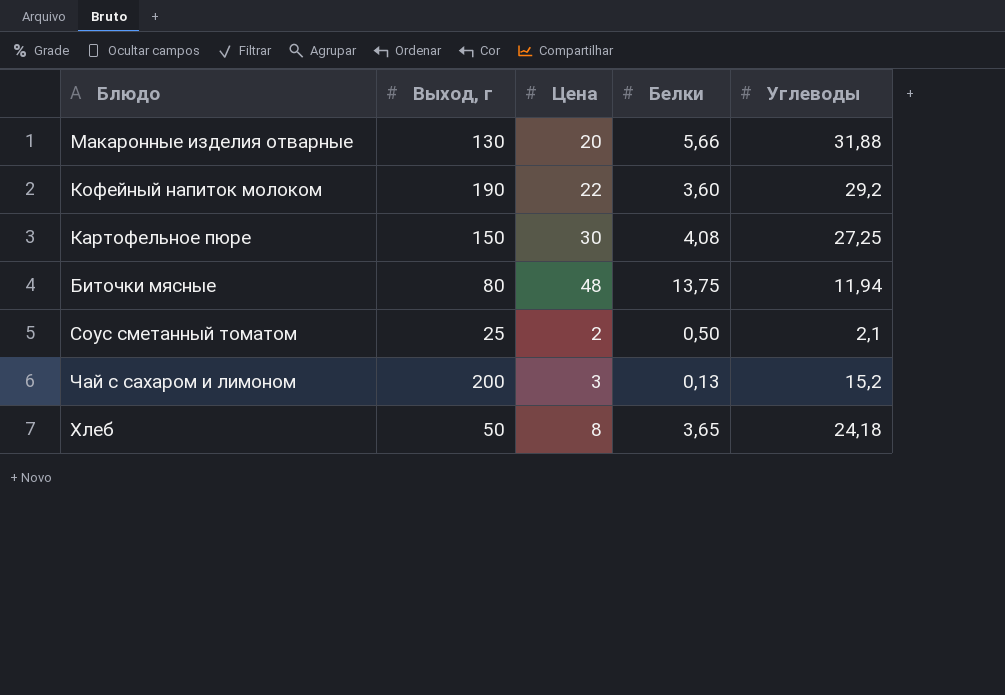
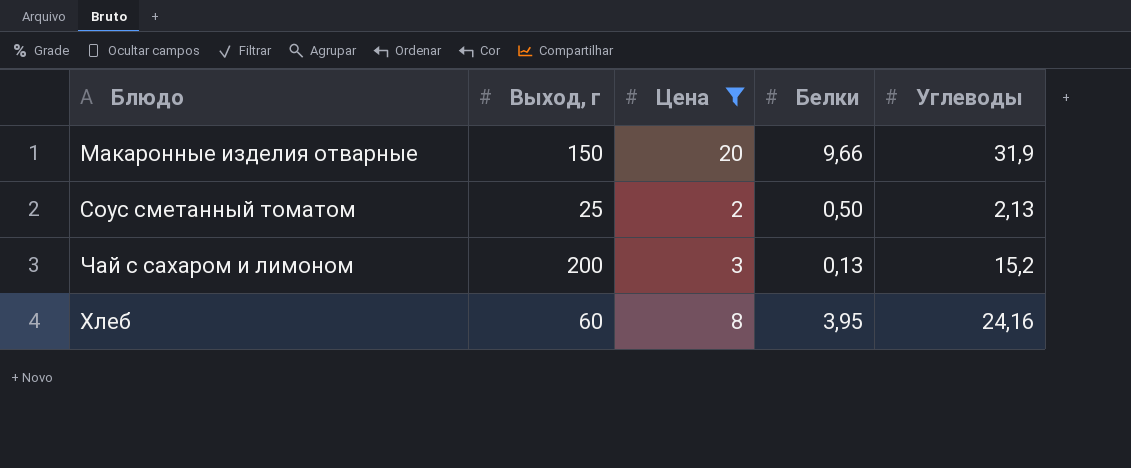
filter: none -> Цена <= 20
Макаронные изделия отварные | Выход, г: 130 -> 150
Макаронные изделия отварные | Белки: 5,66 -> 9,66
Макаронные изделия отварные | Углеводы: 31,88 -> 31,9
Соус сметанный томатом | Углеводы: 2,1 -> 2,13
Хлеб | Выход, г: 50 -> 60
Хлеб | Белки: 3,65 -> 3,95
Хлеб | Углеводы: 24,18 -> 24,16

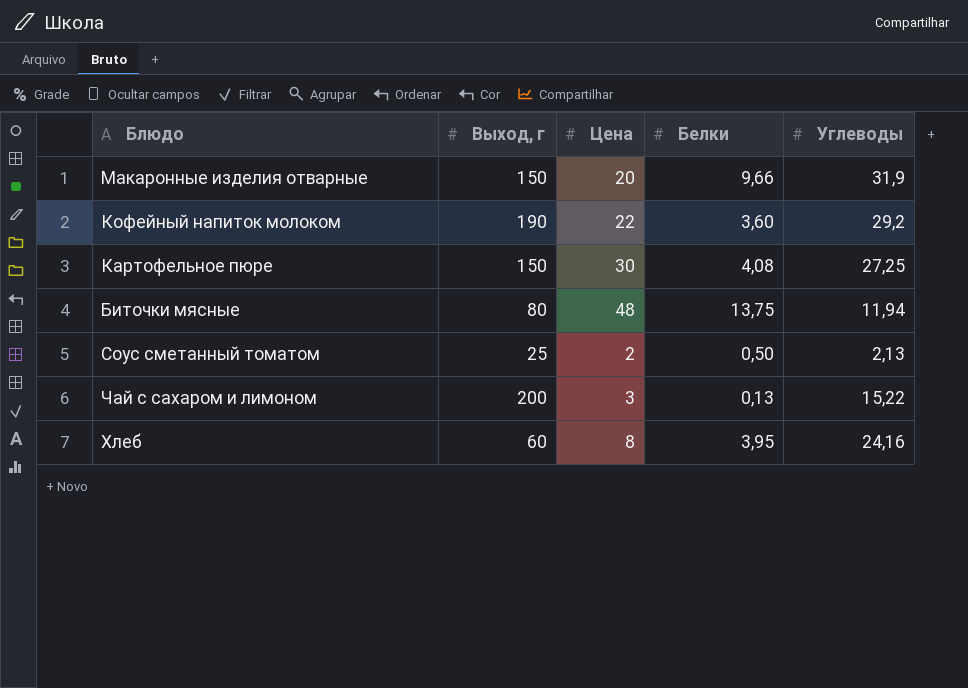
filter: Цена <= 20 -> none
Чай с сахаром и лимоном | Углеводы: 15,2 -> 15,22

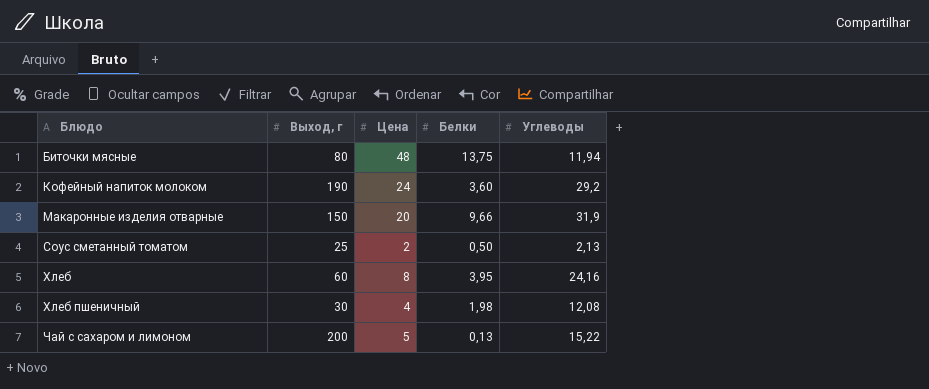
row order: none -> Блюдо ascending
row Картофельное пюре: 150 | 30 | 4,08 | 27,25 -> none
Кофейный напиток молоком | Цена: 22 -> 24
row Хлеб пшеничный: none -> 30 | 4 | 1,98 | 12,08
Чай с сахаром и лимоном | Цена: 3 -> 5

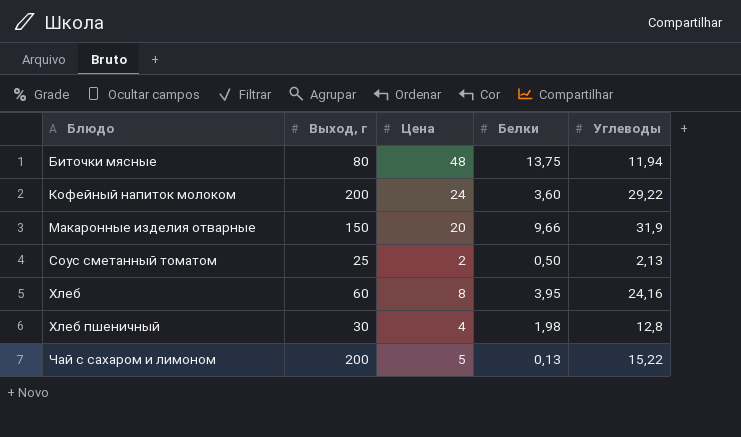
Кофейный напиток молоком | Выход, г: 190 -> 200
Кофейный напиток молоком | Углеводы: 29,2 -> 29,22
Хлеб пшеничный | Углеводы: 12,08 -> 12,8

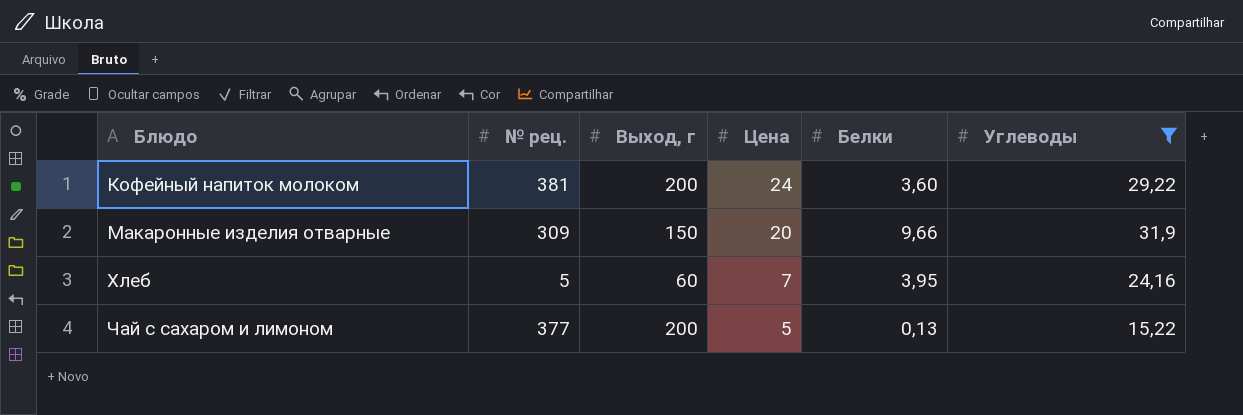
filter: none -> Углеводы >= 15,22
column № рец. | position: none -> 2
Хлеб | Цена: 8 -> 7

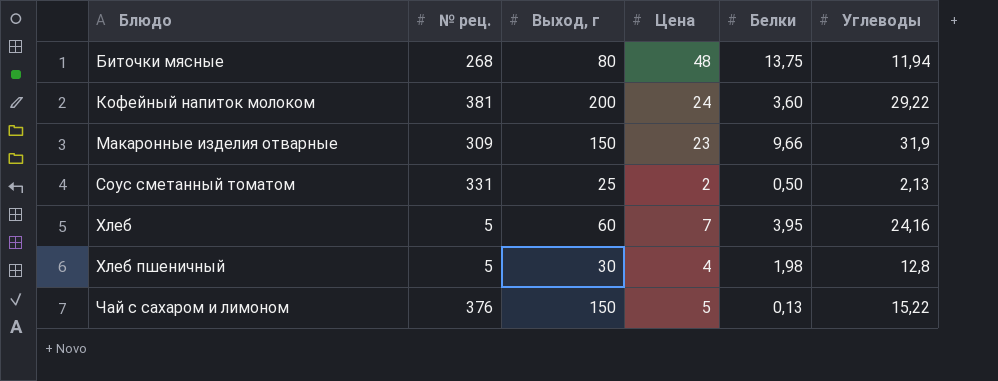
filter: Углеводы >= 15,22 -> none
Макаронные изделия отварные | Цена: 20 -> 23
Чай с сахаром и лимоном | № рец.: 377 -> 376
Чай с сахаром и лимоном | Выход, г: 200 -> 150

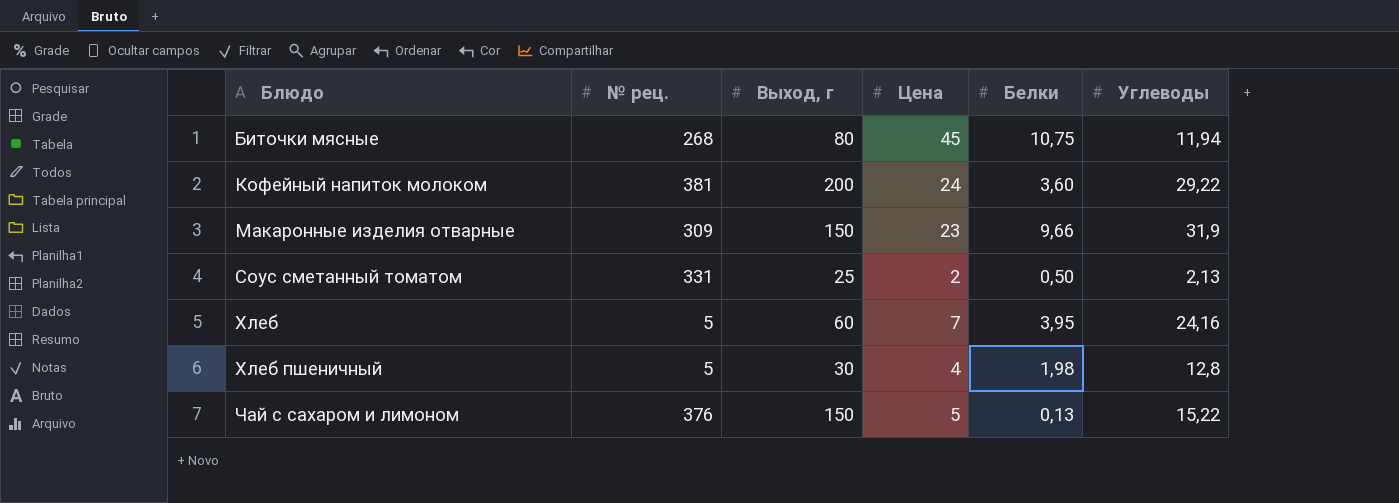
Биточки мясные | Цена: 48 -> 45
Биточки мясные | Белки: 13,75 -> 10,75

